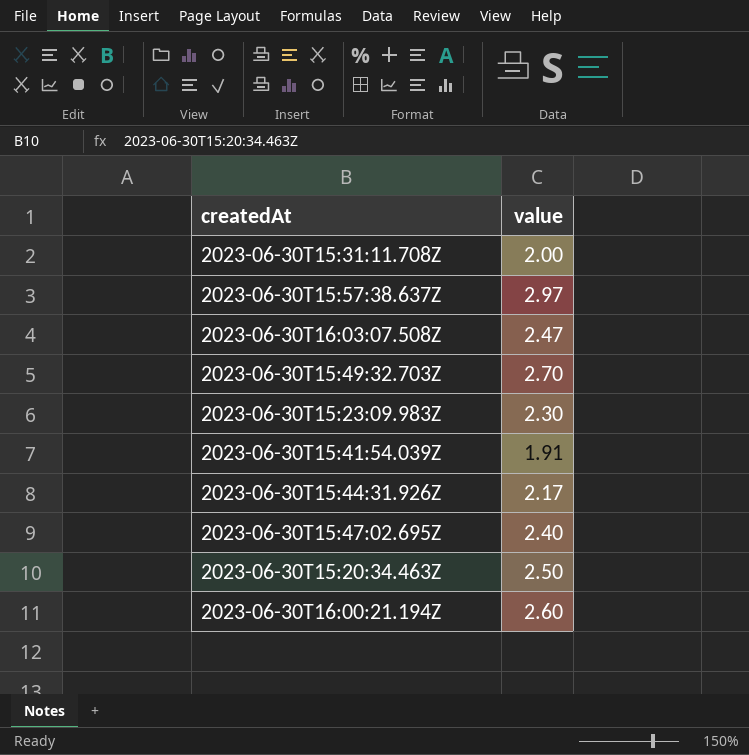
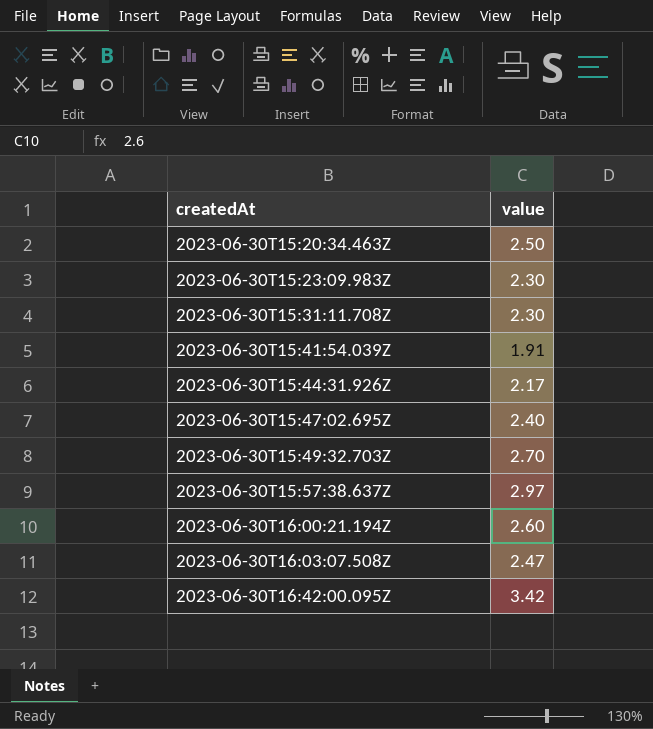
row order: none -> createdAt ascending
2023-06-30T15:31:11.708Z | value: 2.00 -> 2.30
row 2023-06-30T16:42:00.095Z: none -> 3.42

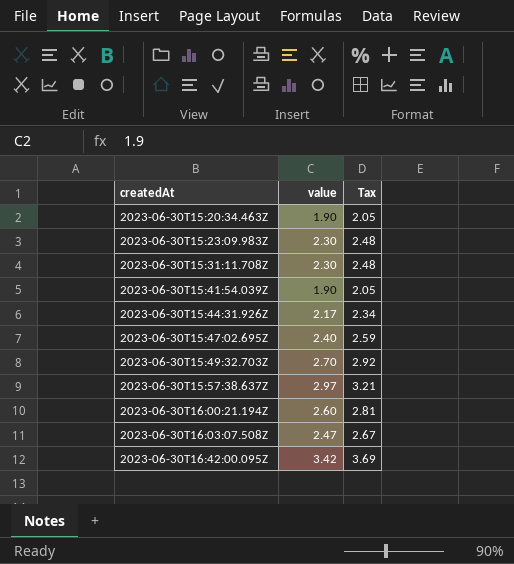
column Tax | formula: none -> [value] * 1.08
2023-06-30T15:20:34.463Z | value: 2.50 -> 1.90
2023-06-30T15:41:54.039Z | value: 1.91 -> 1.90

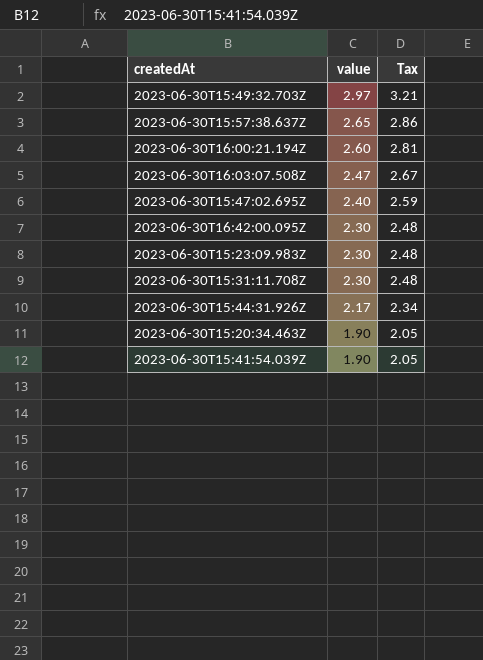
row order: createdAt ascending -> value descending
2023-06-30T15:49:32.703Z | value: 2.70 -> 2.97
2023-06-30T15:49:32.703Z | Tax: 2.92 -> 3.21
2023-06-30T15:57:38.637Z | value: 2.97 -> 2.65
2023-06-30T15:57:38.637Z | Tax: 3.21 -> 2.86
2023-06-30T16:42:00.095Z | value: 3.42 -> 2.30
2023-06-30T16:42:00.095Z | Tax: 3.69 -> 2.48

